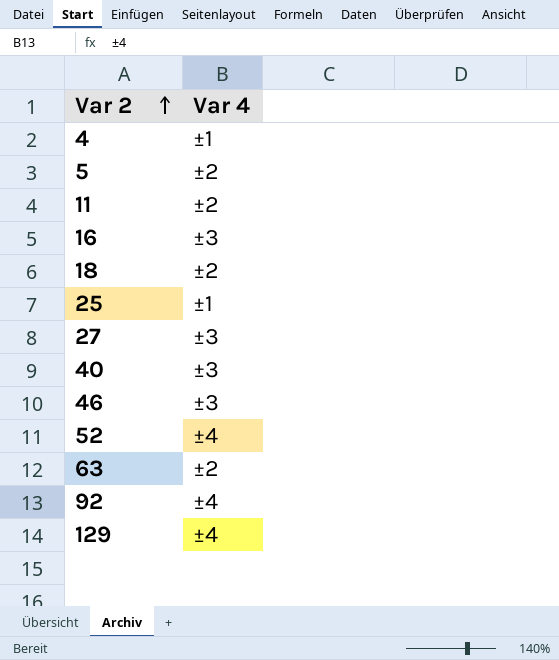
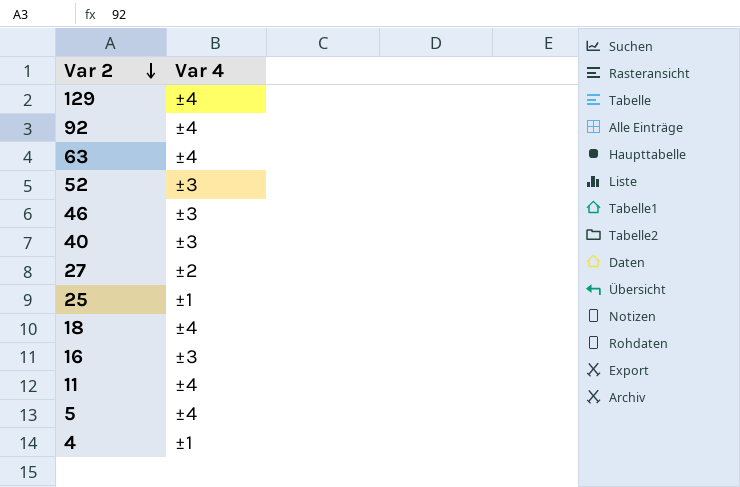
row order: Var 2 ascending -> Var 2 descending
63 | Var 4: ±2 -> ±4
52 | Var 4: ±4 -> ±3
27 | Var 4: ±3 -> ±2
18 | Var 4: ±2 -> ±4
11 | Var 4: ±2 -> ±4
5 | Var 4: ±2 -> ±4

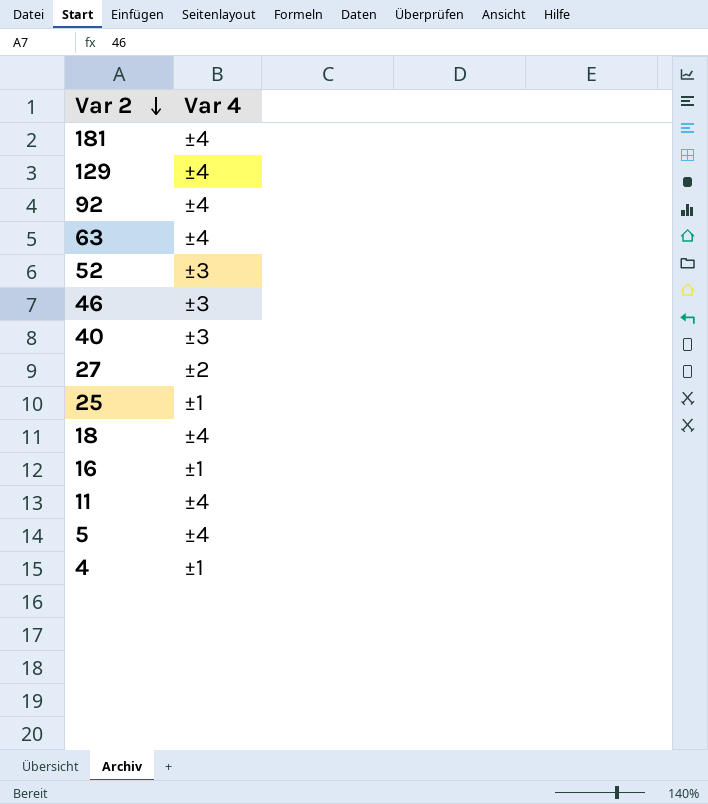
row 181: none -> ±4
16 | Var 4: ±3 -> ±1

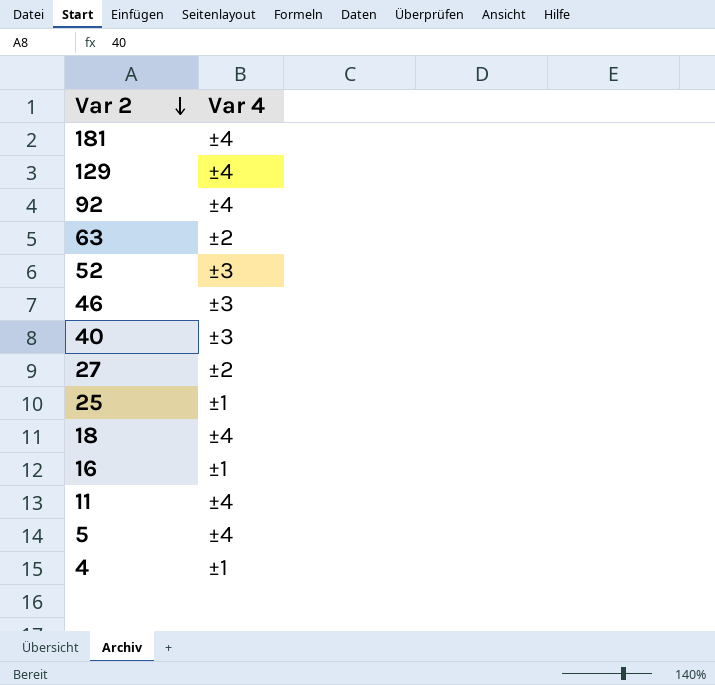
63 | Var 4: ±4 -> ±2

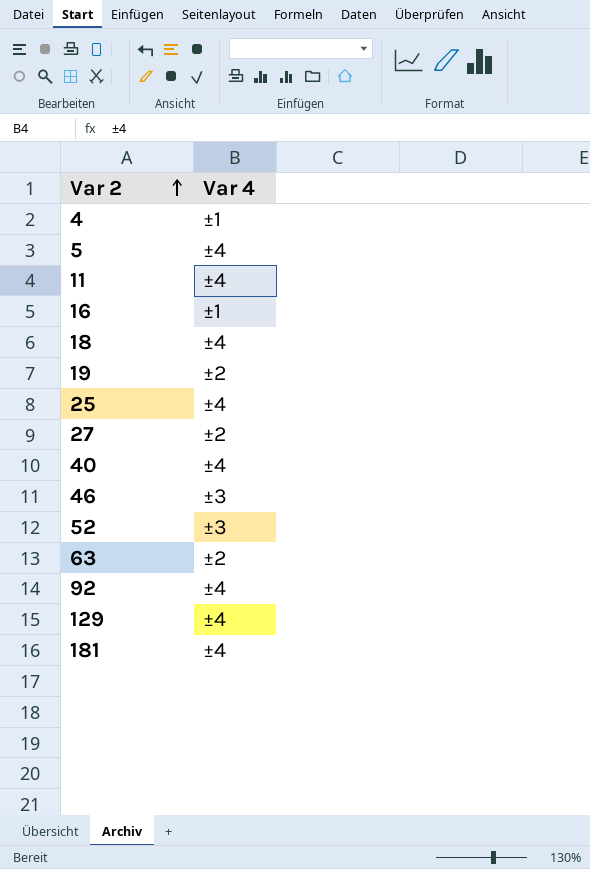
row order: Var 2 descending -> Var 2 ascending
row 19: none -> ±2
25 | Var 4: ±1 -> ±4
40 | Var 4: ±3 -> ±4

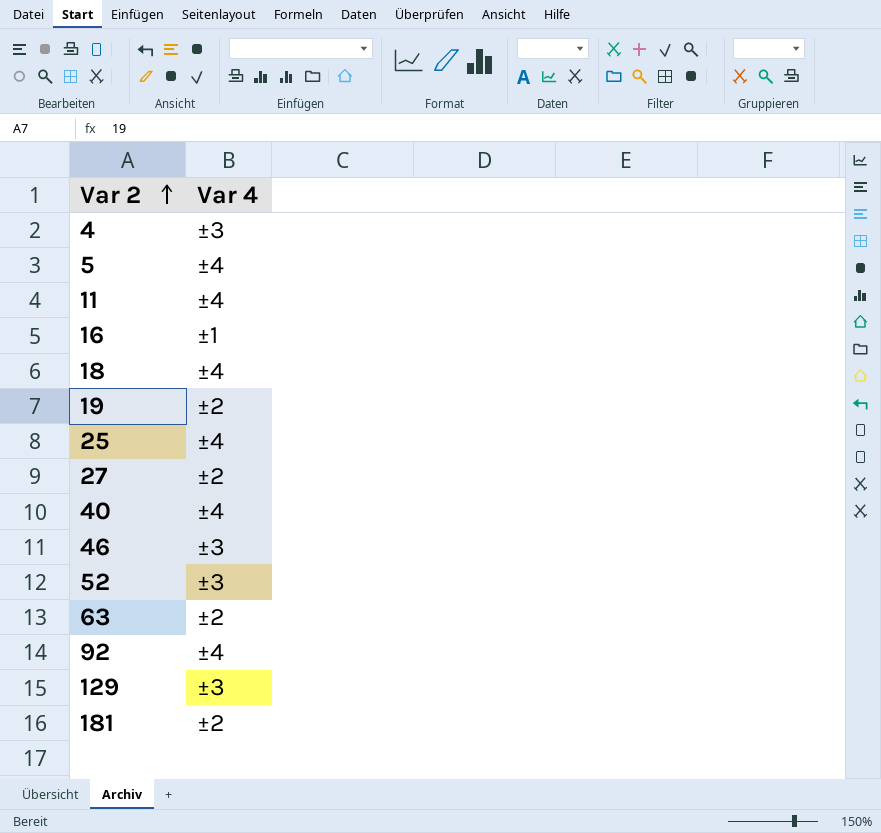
4 | Var 4: ±1 -> ±3
129 | Var 4: ±4 -> ±3
181 | Var 4: ±4 -> ±2

